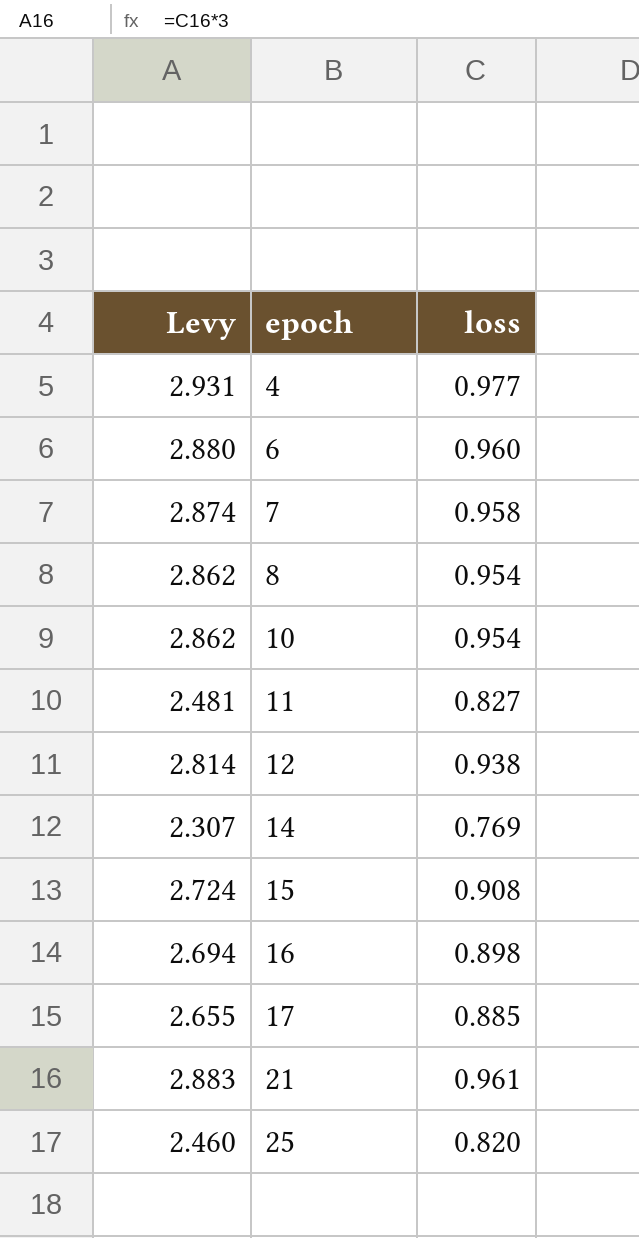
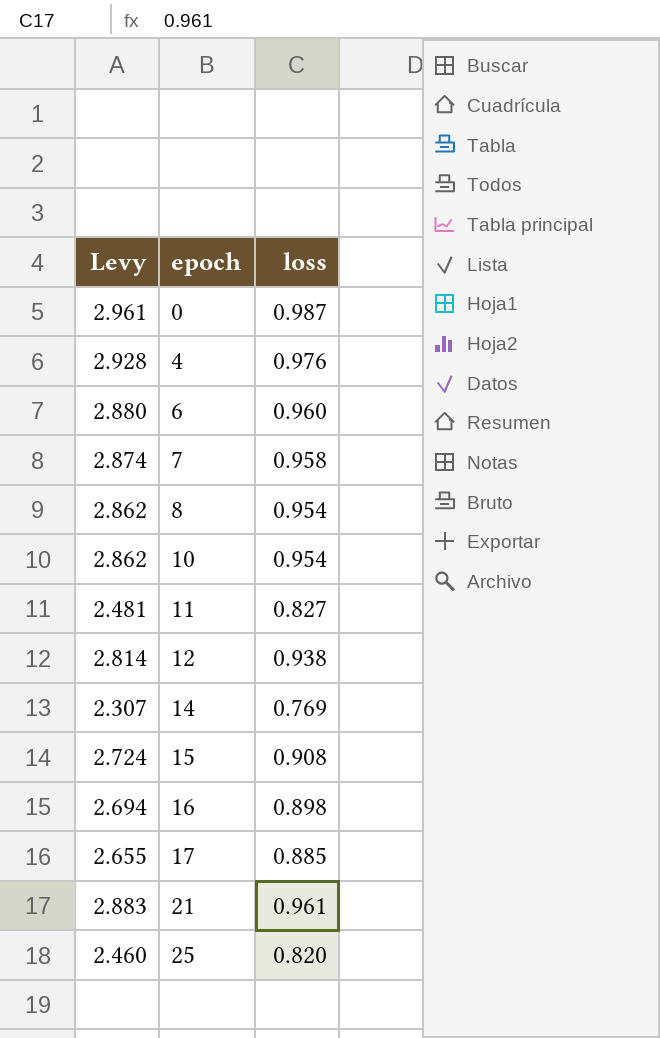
row 0: none -> 2.961 | 0.987
4 | Levy: 2.931 -> 2.928
4 | loss: 0.977 -> 0.976

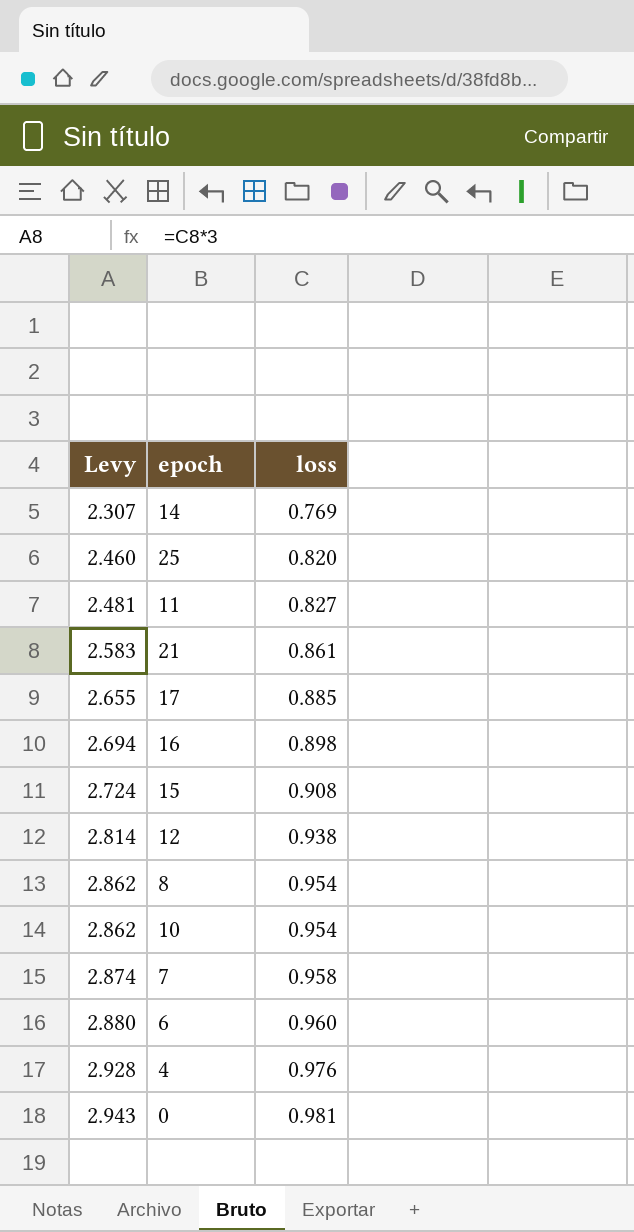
row order: epoch ascending -> Levy ascending
21 | Levy: 2.883 -> 2.583
21 | loss: 0.961 -> 0.861
0 | Levy: 2.961 -> 2.943
0 | loss: 0.987 -> 0.981

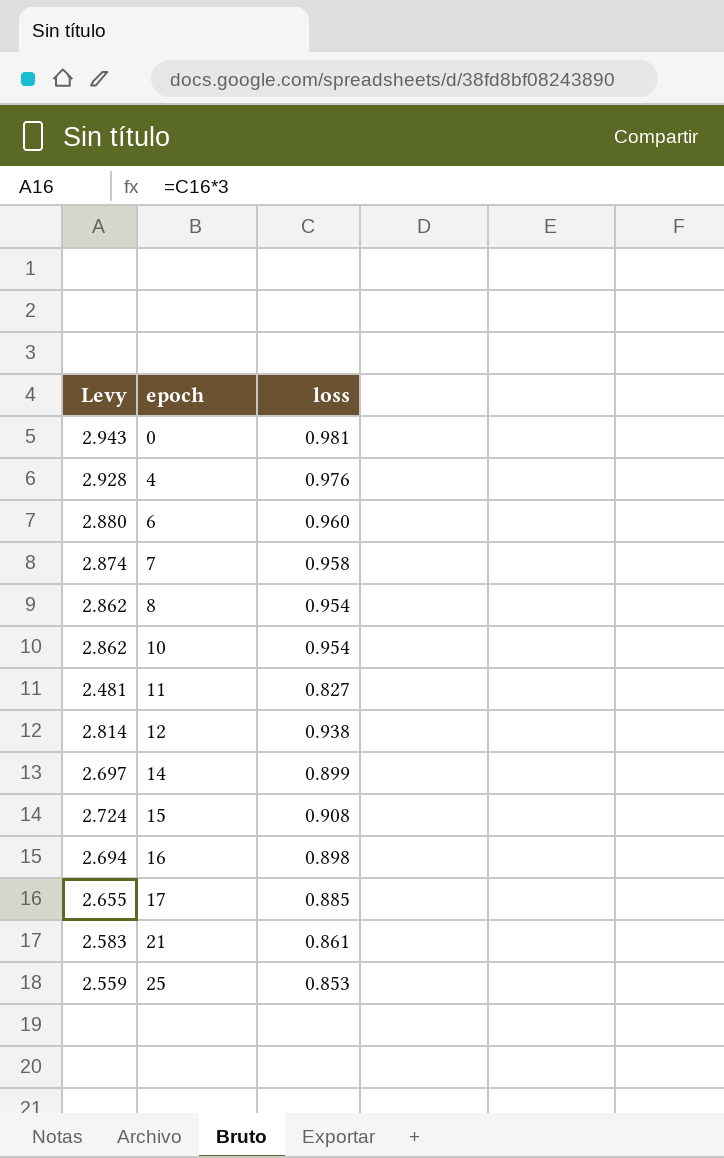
row order: Levy ascending -> epoch ascending
14 | Levy: 2.307 -> 2.697
14 | loss: 0.769 -> 0.899
25 | Levy: 2.460 -> 2.559
25 | loss: 0.820 -> 0.853

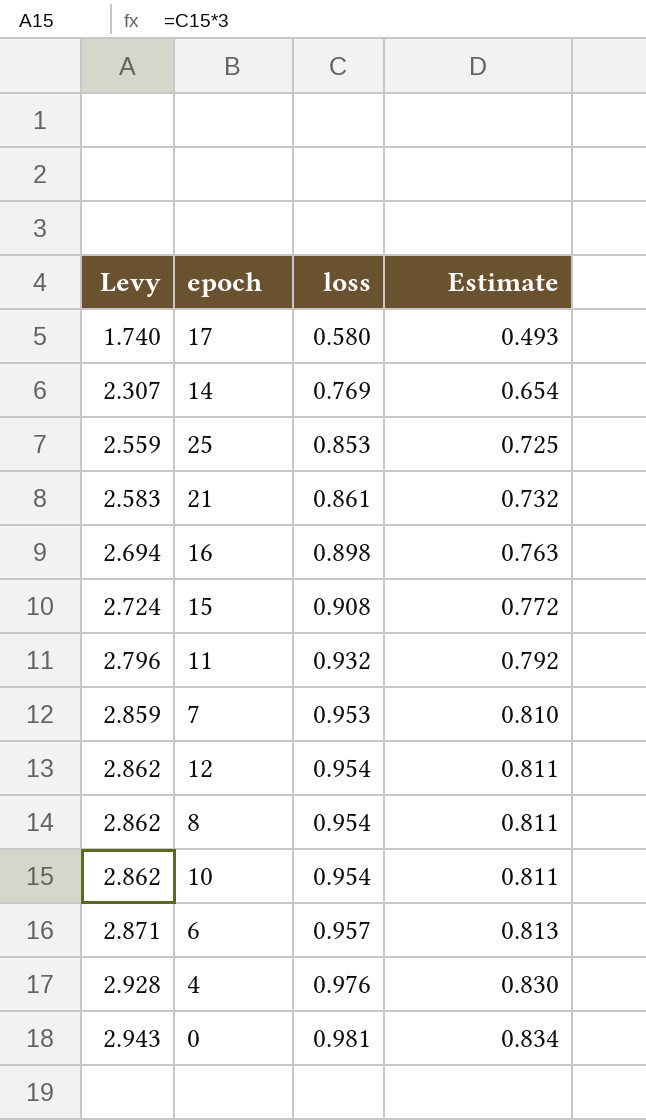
row order: epoch ascending -> Levy ascending
column Estimate | formula: none -> [loss] * 0.85
17 | Levy: 2.655 -> 1.740
17 | loss: 0.885 -> 0.580
14 | Levy: 2.697 -> 2.307
14 | loss: 0.899 -> 0.769
11 | Levy: 2.481 -> 2.796
11 | loss: 0.827 -> 0.932
7 | Levy: 2.874 -> 2.859
7 | loss: 0.958 -> 0.953
12 | Levy: 2.814 -> 2.862
12 | loss: 0.938 -> 0.954
6 | Levy: 2.880 -> 2.871
6 | loss: 0.960 -> 0.957

